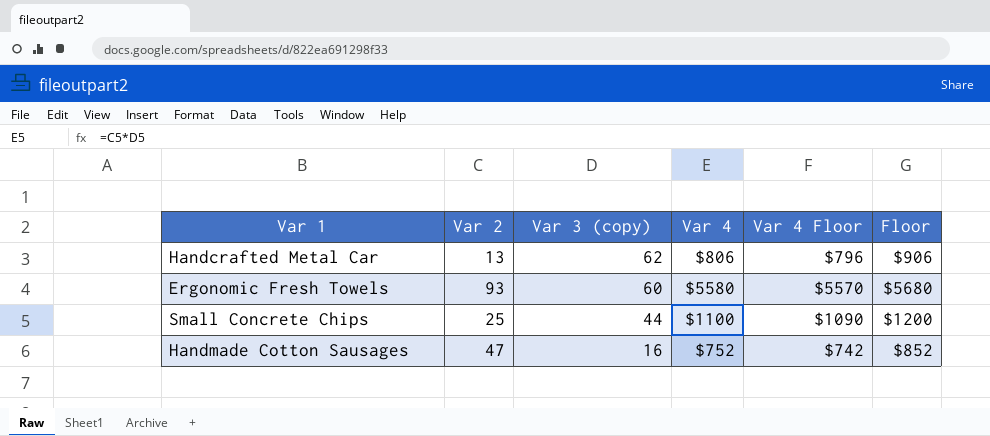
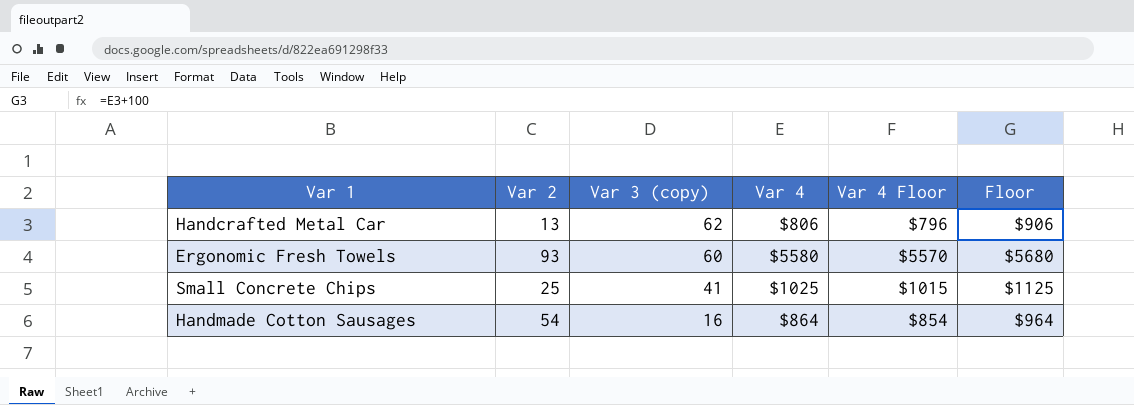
Small Concrete Chips | Var 3 (copy): 44 -> 41
Small Concrete Chips | Var 4: $1100 -> $1025
Small Concrete Chips | Var 4 Floor: $1090 -> $1015
Small Concrete Chips | Floor: $1200 -> $1125
Handmade Cotton Sausages | Var 2: 47 -> 54
Handmade Cotton Sausages | Var 4: $752 -> $864
Handmade Cotton Sausages | Var 4 Floor: $742 -> $854
Handmade Cotton Sausages | Floor: $852 -> $964

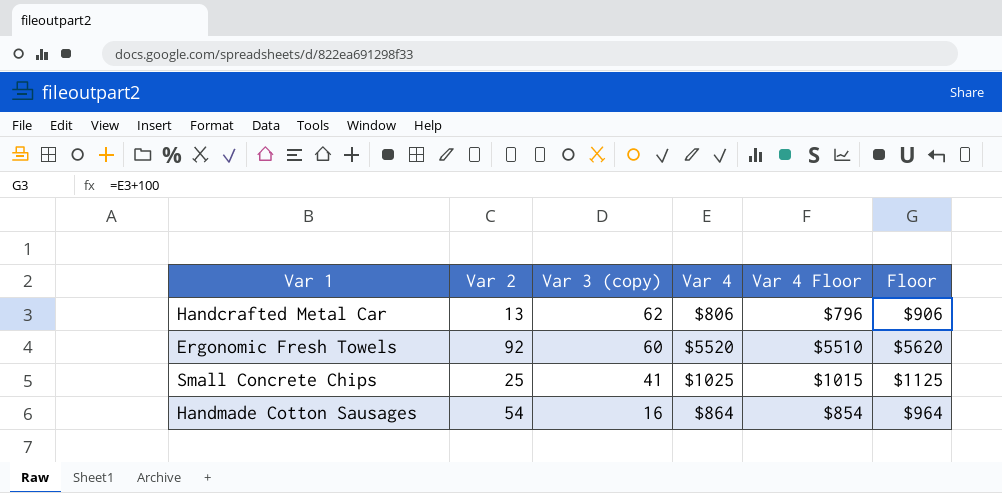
Ergonomic Fresh Towels | Var 2: 93 -> 92
Ergonomic Fresh Towels | Var 4: $5580 -> $5520
Ergonomic Fresh Towels | Var 4 Floor: $5570 -> $5510
Ergonomic Fresh Towels | Floor: $5680 -> $5620

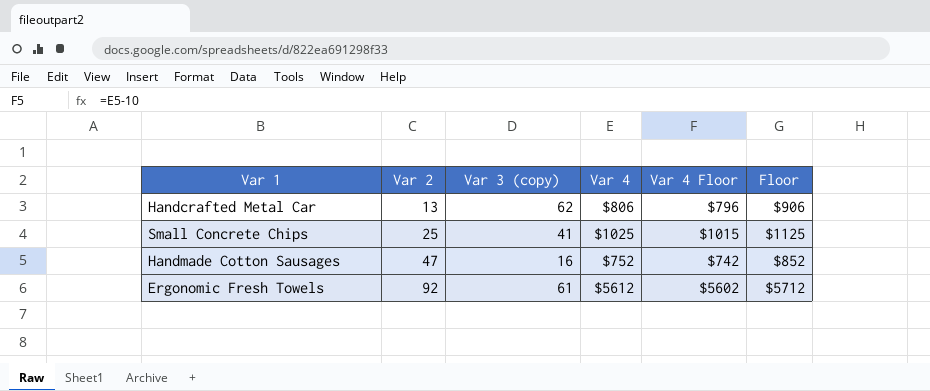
row order: Var 3 (copy) descending -> Var 2 ascending
Handmade Cotton Sausages | Var 2: 54 -> 47
Handmade Cotton Sausages | Var 4: $864 -> $752
Handmade Cotton Sausages | Var 4 Floor: $854 -> $742
Handmade Cotton Sausages | Floor: $964 -> $852
Ergonomic Fresh Towels | Var 3 (copy): 60 -> 61
Ergonomic Fresh Towels | Var 4: $5520 -> $5612
Ergonomic Fresh Towels | Var 4 Floor: $5510 -> $5602
Ergonomic Fresh Towels | Floor: $5620 -> $5712

